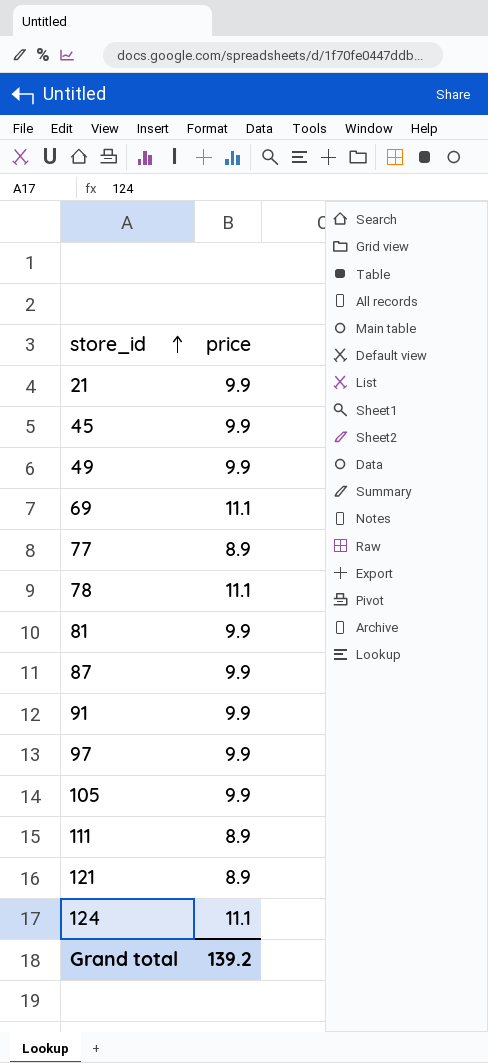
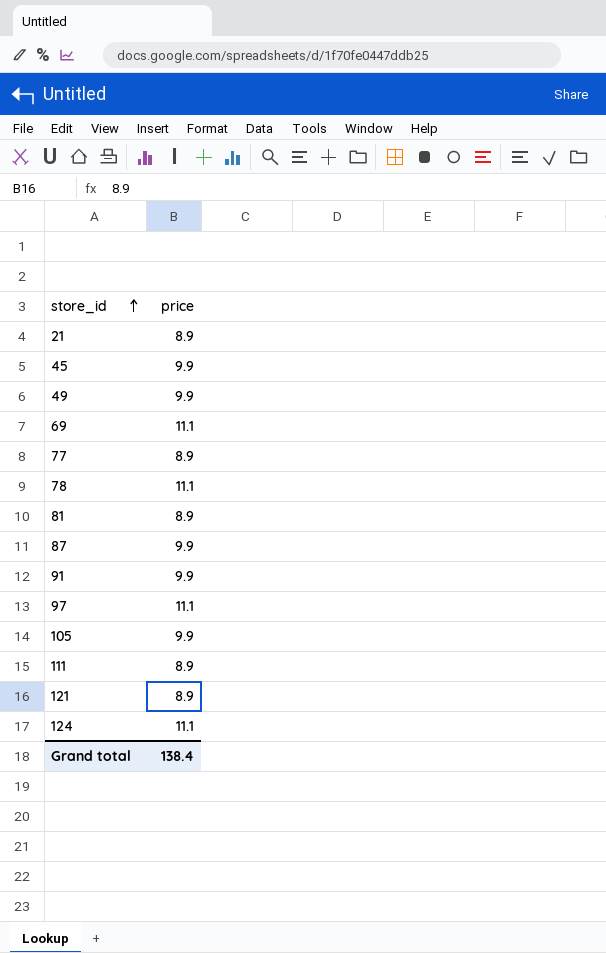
21 | price: 9.9 -> 8.9
81 | price: 9.9 -> 8.9
97 | price: 9.9 -> 11.1
Grand total | price: 139.2 -> 138.4

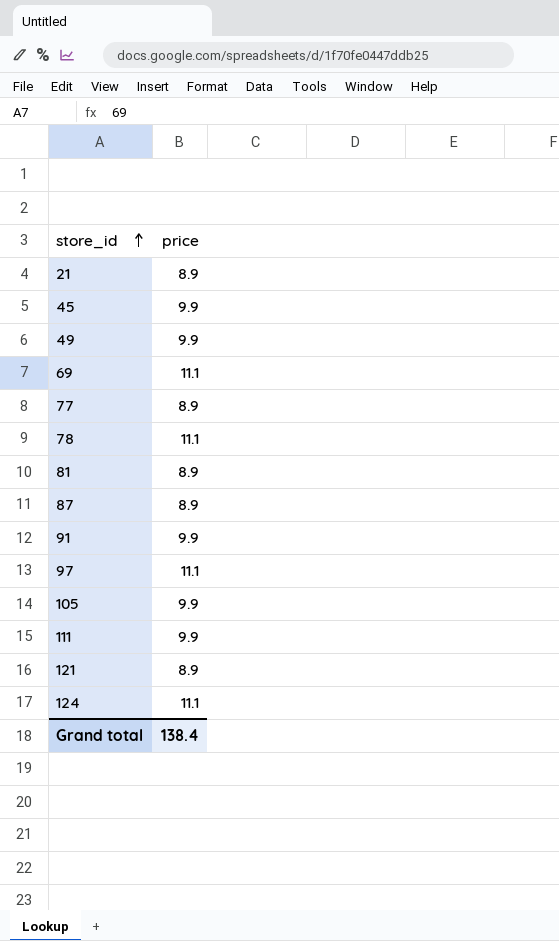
87 | price: 9.9 -> 8.9
111 | price: 8.9 -> 9.9

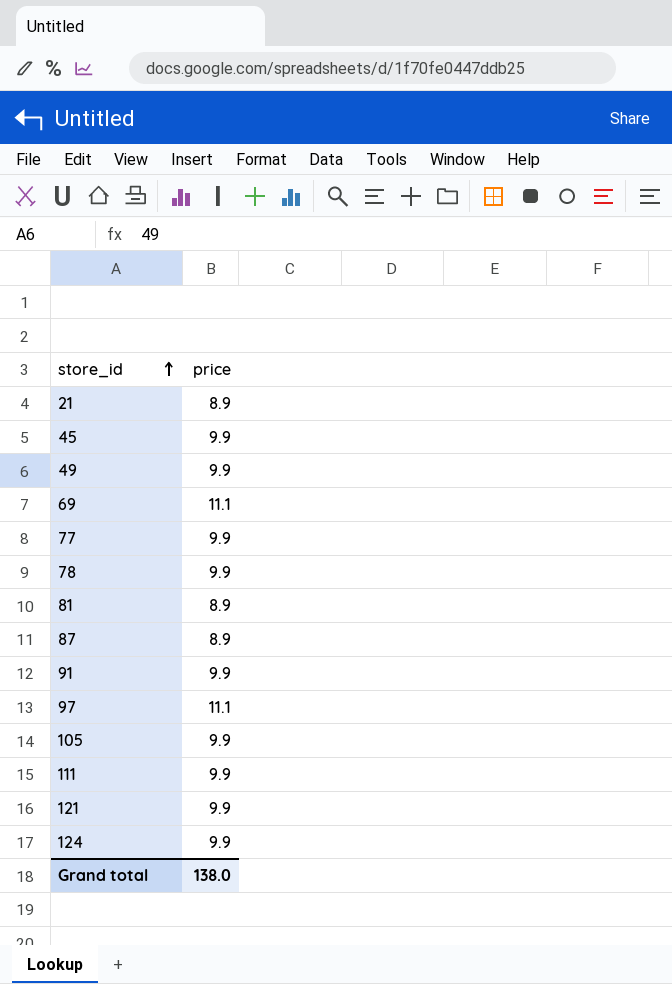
77 | price: 8.9 -> 9.9
78 | price: 11.1 -> 9.9
121 | price: 8.9 -> 9.9
124 | price: 11.1 -> 9.9
Grand total | price: 138.4 -> 138.0

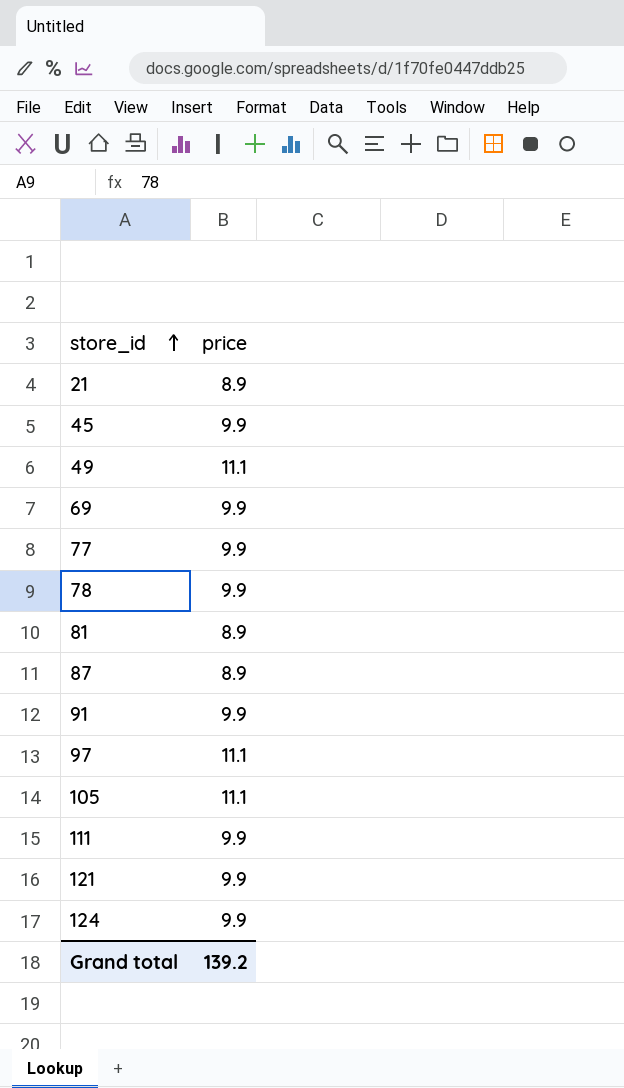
49 | price: 9.9 -> 11.1
69 | price: 11.1 -> 9.9
105 | price: 9.9 -> 11.1
Grand total | price: 138.0 -> 139.2

